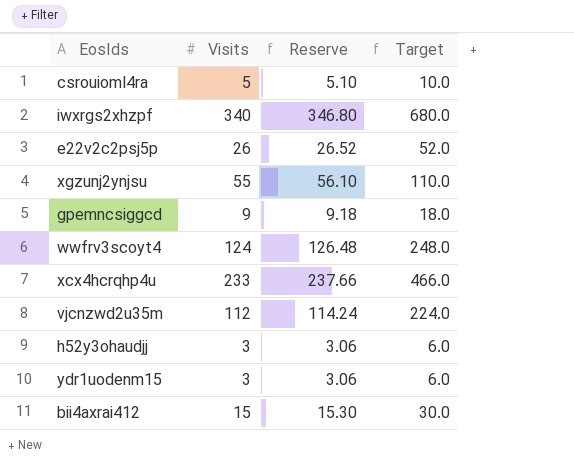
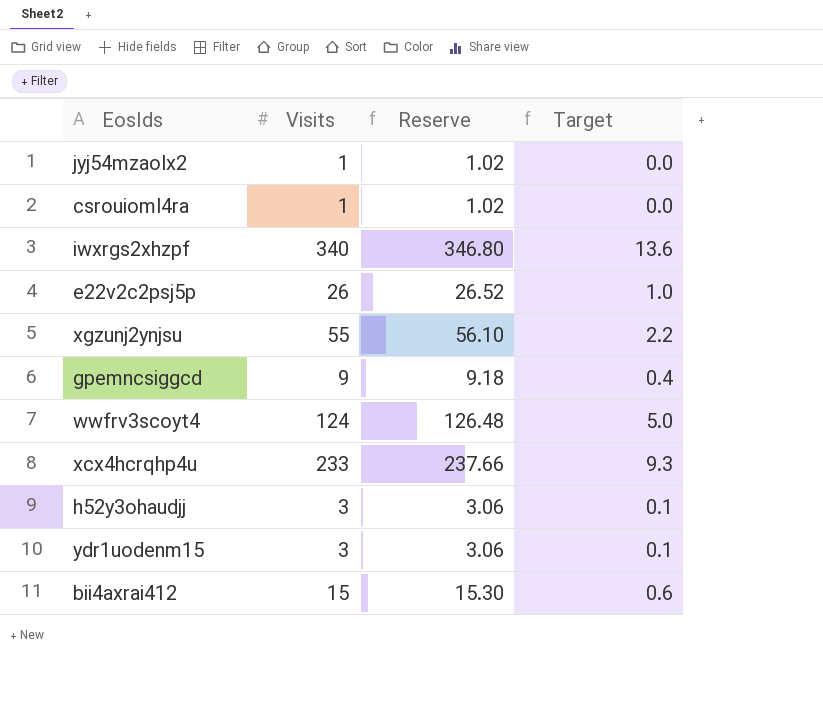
column Target | formula: [Visits] * 2 -> [Visits] * 0.04
row vjcnzwd2u35m: 112 | 114.24 | 224.0 -> none
row jyj54mzaolx2: none -> 1 | 1.02 | 0.0
csrouioml4ra | Visits: 5 -> 1
csrouioml4ra | Reserve: 5.10 -> 1.02

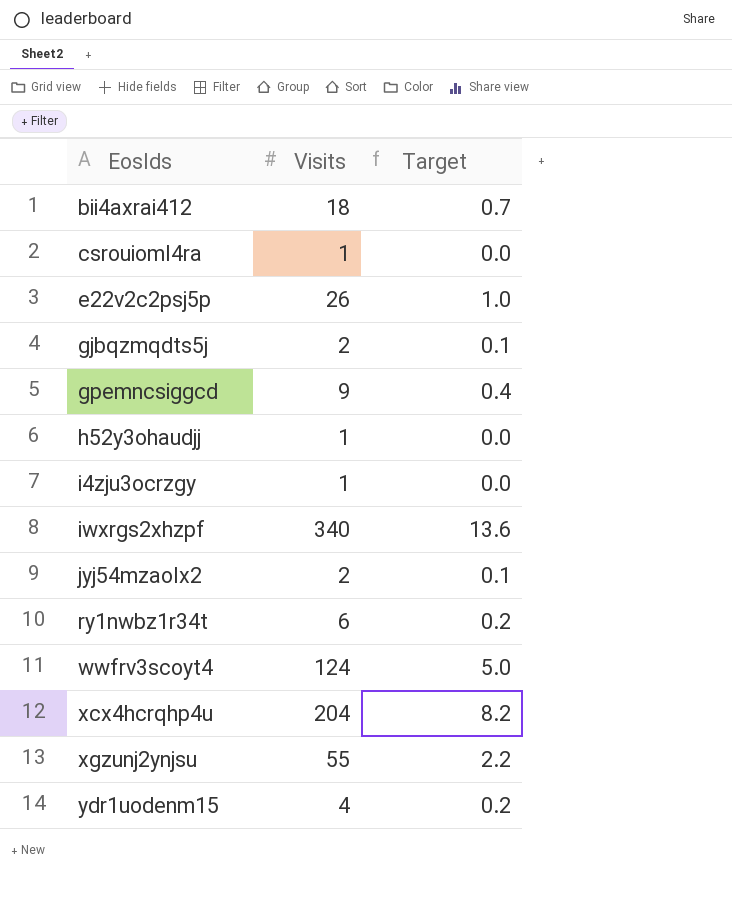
row order: none -> EosIds ascending
column Reserve | formula: [Visits] * 1.02 -> none
bii4axrai412 | Visits: 15 -> 18
bii4axrai412 | Target: 0.6 -> 0.7
row gjbqzmqdts5j: none -> 2 | 0.1
h52y3ohaudjj | Visits: 3 -> 1
h52y3ohaudjj | Target: 0.1 -> 0.0
row i4zju3ocrzgy: none -> 1 | 0.0
jyj54mzaolx2 | Visits: 1 -> 2
jyj54mzaolx2 | Target: 0.0 -> 0.1
row ry1nwbz1r34t: none -> 6 | 0.2
xcx4hcrqhp4u | Visits: 233 -> 204
xcx4hcrqhp4u | Target: 9.3 -> 8.2
ydr1uodenm15 | Visits: 3 -> 4
ydr1uodenm15 | Target: 0.1 -> 0.2

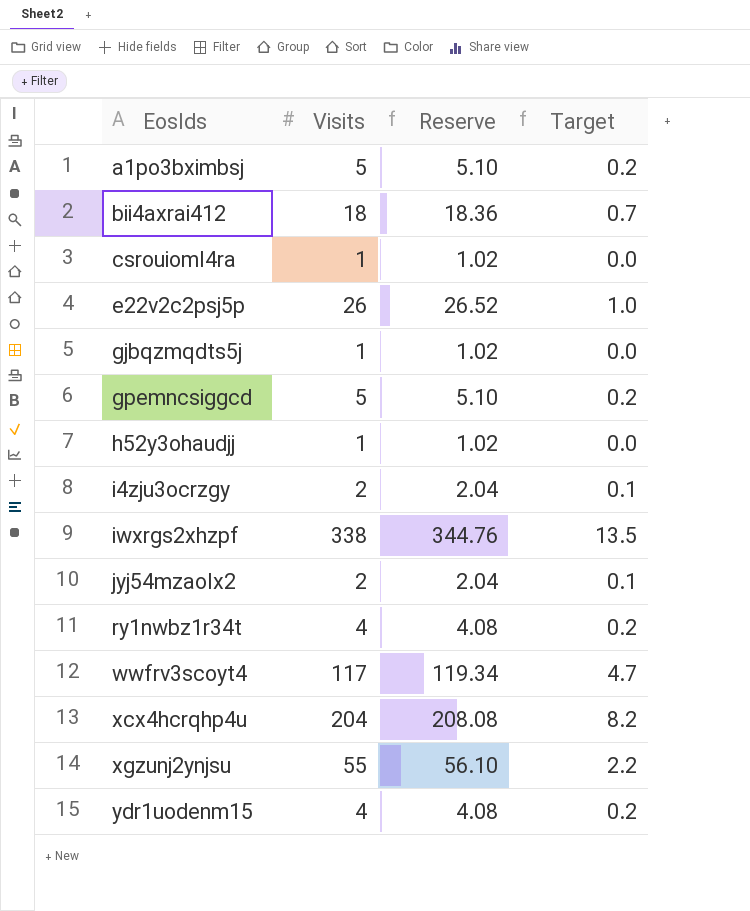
column Reserve | formula: none -> [Visits] * 1.02
row a1po3bximbsj: none -> 5 | 5.10 | 0.2
gjbqzmqdts5j | Visits: 2 -> 1
gjbqzmqdts5j | Target: 0.1 -> 0.0
gpemncsiggcd | Visits: 9 -> 5
gpemncsiggcd | Target: 0.4 -> 0.2
i4zju3ocrzgy | Visits: 1 -> 2
i4zju3ocrzgy | Target: 0.0 -> 0.1
iwxrgs2xhzpf | Visits: 340 -> 338
iwxrgs2xhzpf | Target: 13.6 -> 13.5
ry1nwbz1r34t | Visits: 6 -> 4
wwfrv3scoyt4 | Visits: 124 -> 117
wwfrv3scoyt4 | Target: 5.0 -> 4.7

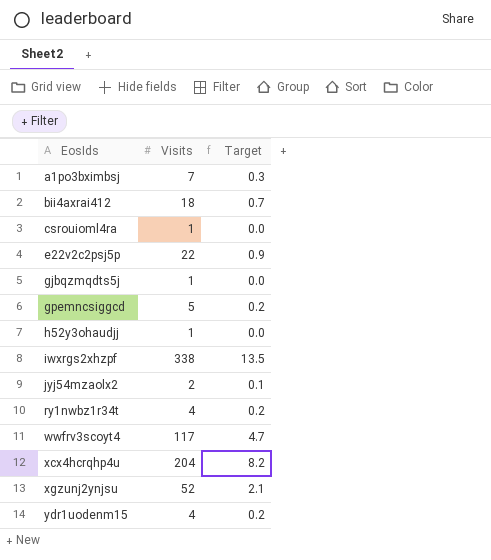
column Reserve | formula: [Visits] * 1.02 -> none
row i4zju3ocrzgy: 2 | 2.04 | 0.1 -> none
a1po3bximbsj | Visits: 5 -> 7
a1po3bximbsj | Target: 0.2 -> 0.3
e22v2c2psj5p | Visits: 26 -> 22
e22v2c2psj5p | Target: 1.0 -> 0.9
xgzunj2ynjsu | Visits: 55 -> 52
xgzunj2ynjsu | Target: 2.2 -> 2.1

